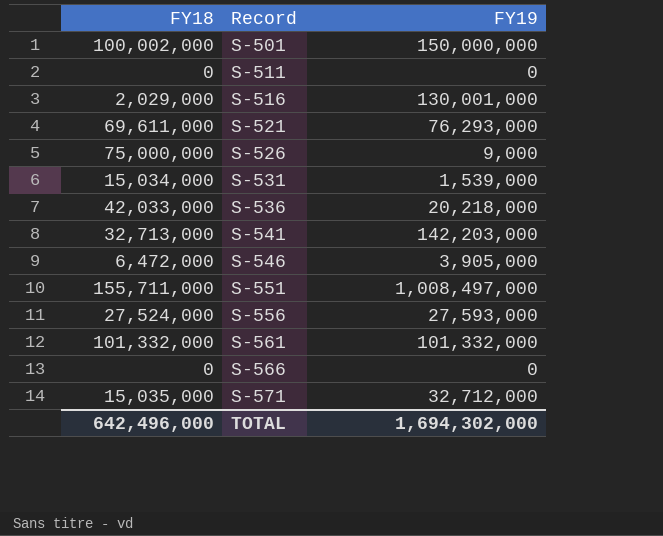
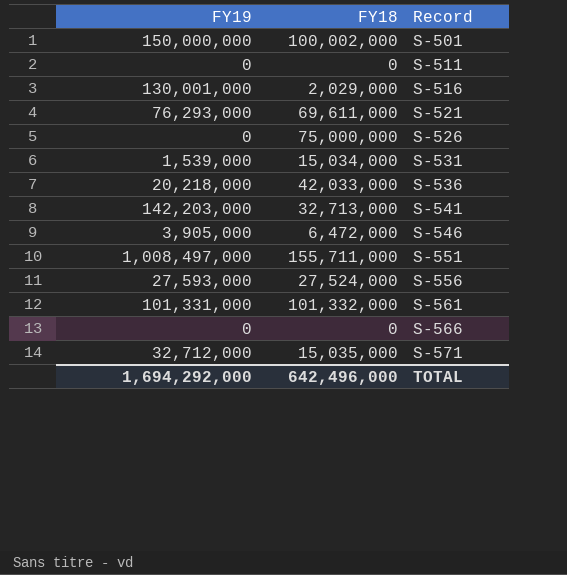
column FY19 | position: 3 -> 1
S-526 | FY19: 9,000 -> 0
S-561 | FY19: 101,332,000 -> 101,331,000
TOTAL | FY19: 1,694,302,000 -> 1,694,292,000

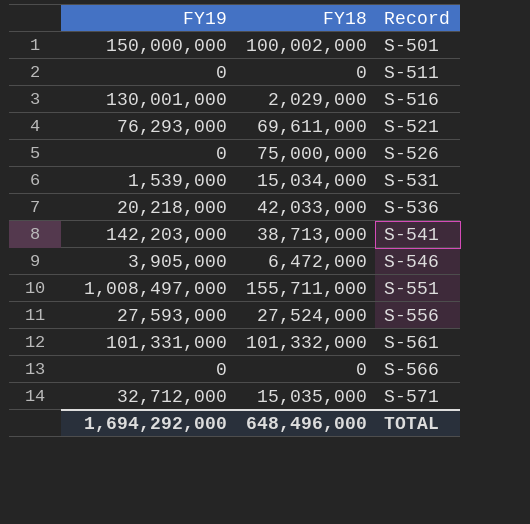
S-541 | FY18: 32,713,000 -> 38,713,000
TOTAL | FY18: 642,496,000 -> 648,496,000

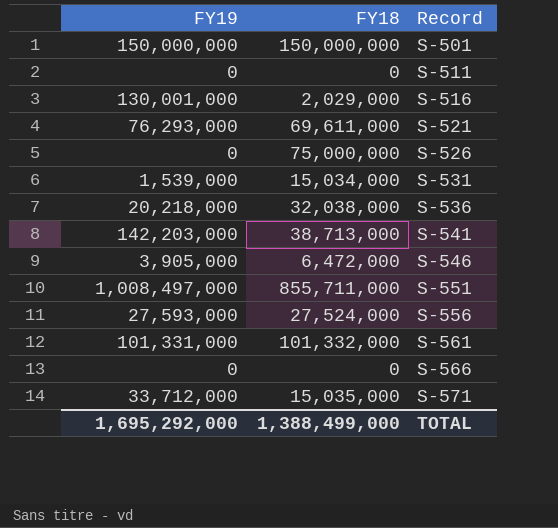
S-501 | FY18: 100,002,000 -> 150,000,000
S-536 | FY18: 42,033,000 -> 32,038,000
S-551 | FY18: 155,711,000 -> 855,711,000
S-571 | FY19: 32,712,000 -> 33,712,000
TOTAL | FY19: 1,694,292,000 -> 1,695,292,000
TOTAL | FY18: 648,496,000 -> 1,388,499,000

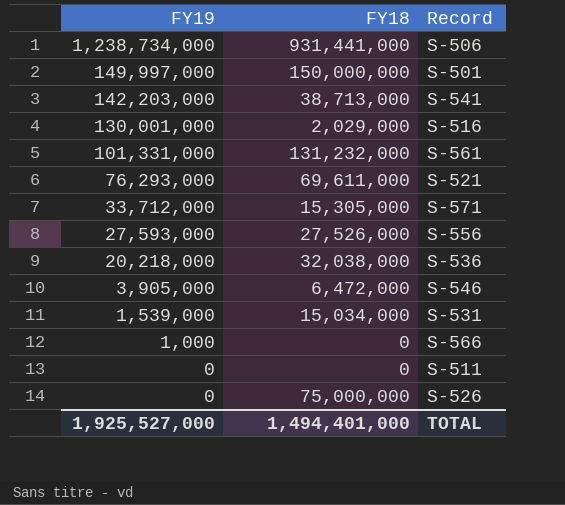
row order: Record ascending -> FY19 descending
row S-551: 1,008,497,000 | 855,711,000 -> none
row S-506: none -> 1,238,734,000 | 931,441,000
S-501 | FY19: 150,000,000 -> 149,997,000
S-561 | FY18: 101,332,000 -> 131,232,000
S-571 | FY18: 15,035,000 -> 15,305,000
S-556 | FY18: 27,524,000 -> 27,526,000
S-566 | FY19: 0 -> 1,000
TOTAL | FY19: 1,695,292,000 -> 1,925,527,000
TOTAL | FY18: 1,388,499,000 -> 1,494,401,000

